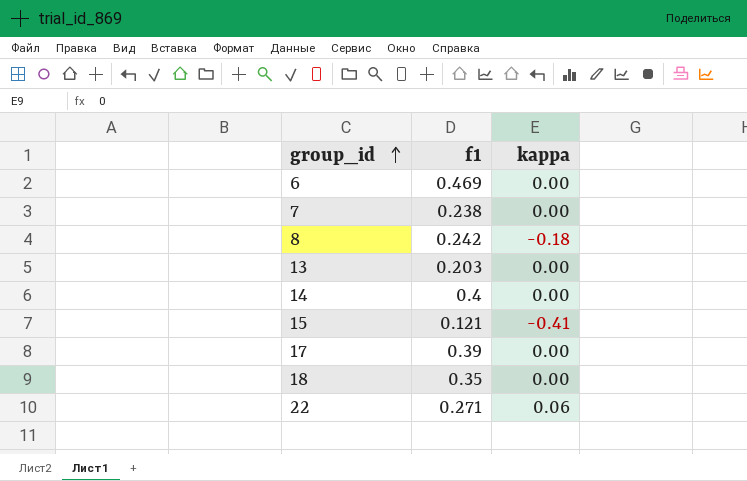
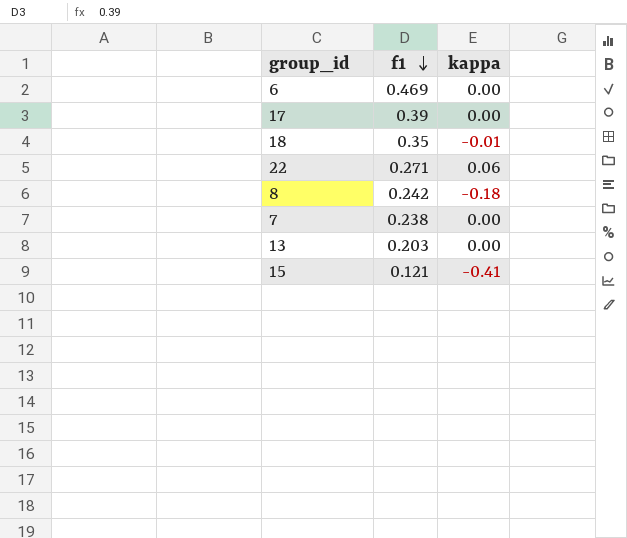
row order: group_id ascending -> f1 descending
row 14: 0.4 | 0.00 -> none
18 | kappa: 0.00 -> -0.01

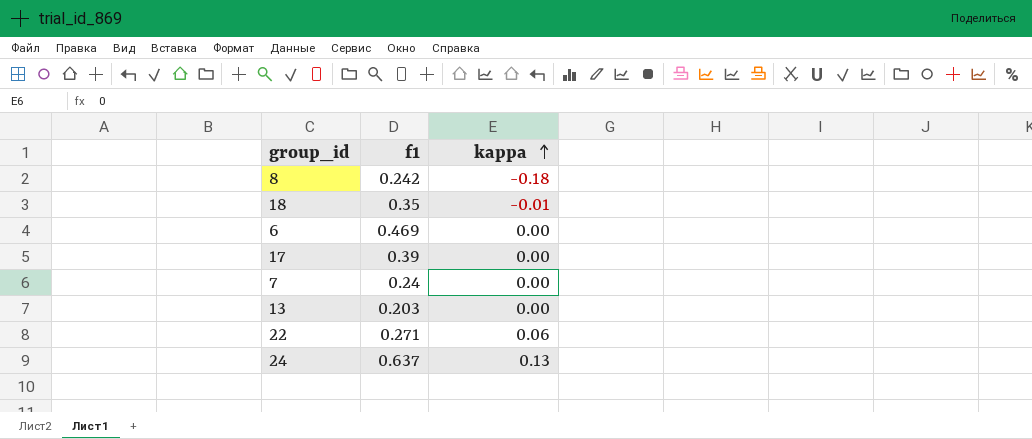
row order: f1 descending -> kappa ascending
row 15: 0.121 | -0.41 -> none
7 | f1: 0.238 -> 0.24
row 24: none -> 0.637 | 0.13

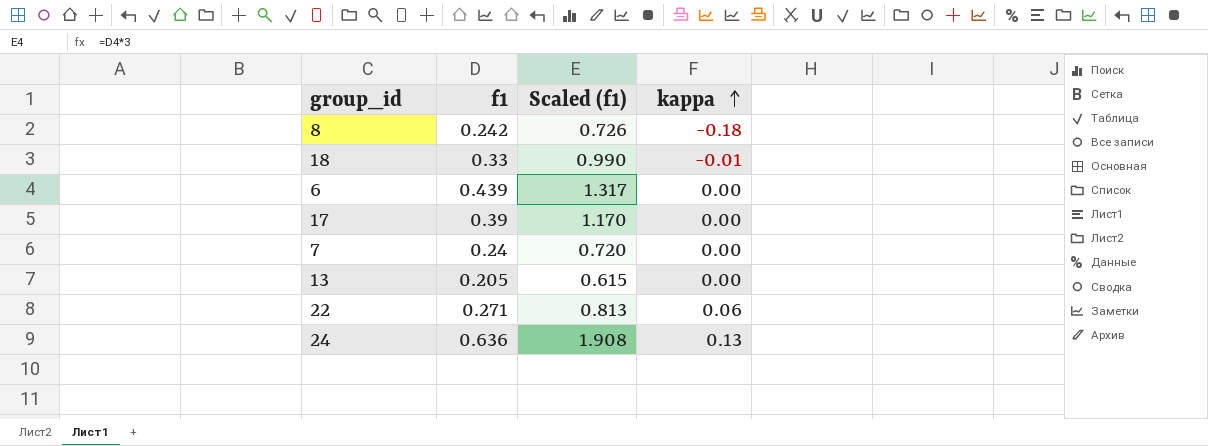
column Scaled (f1) | formula: none -> [f1] * 3
18 | f1: 0.35 -> 0.33
6 | f1: 0.469 -> 0.439
13 | f1: 0.203 -> 0.205
24 | f1: 0.637 -> 0.636

